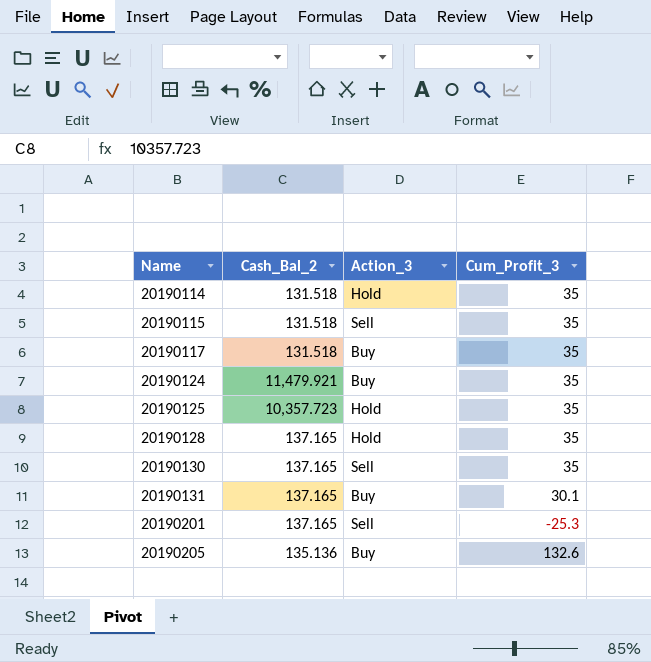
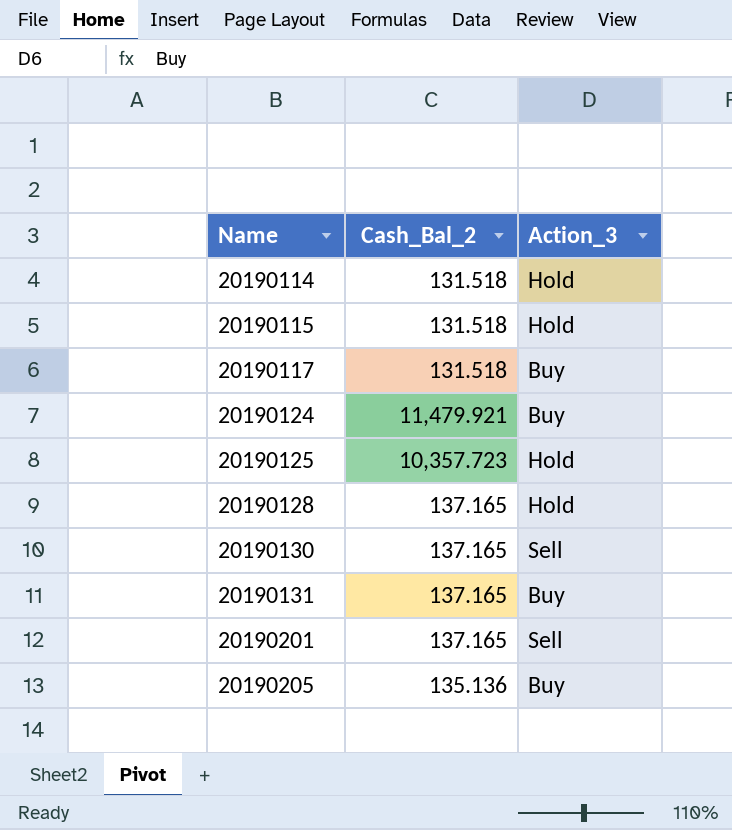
column Cum_Profit_3 | position: 4 -> none
20190115 | Action_3: Sell -> Hold

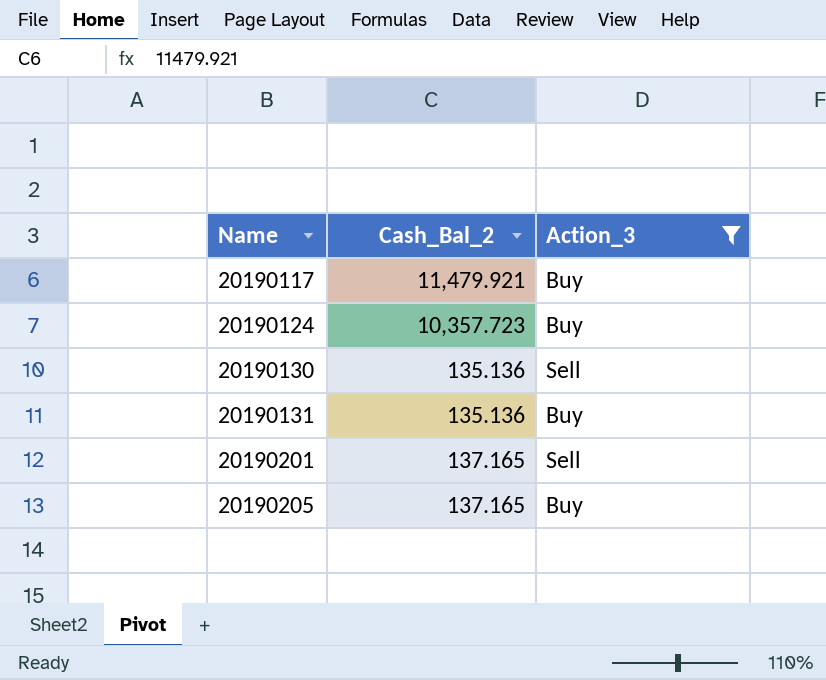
filter: none -> Action_3 != Hold
20190117 | Cash_Bal_2: 131.518 -> 11,479.921
20190124 | Cash_Bal_2: 11,479.921 -> 10,357.723
20190130 | Cash_Bal_2: 137.165 -> 135.136
20190131 | Cash_Bal_2: 137.165 -> 135.136
20190205 | Cash_Bal_2: 135.136 -> 137.165

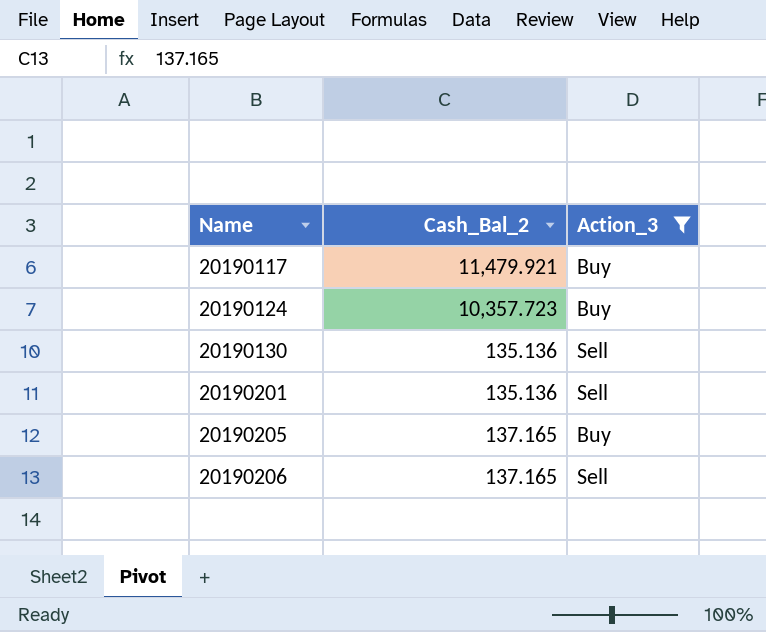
row 20190131: 135.136 | Buy -> none
20190201 | Cash_Bal_2: 137.165 -> 135.136
row 20190206: none -> 137.165 | Sell

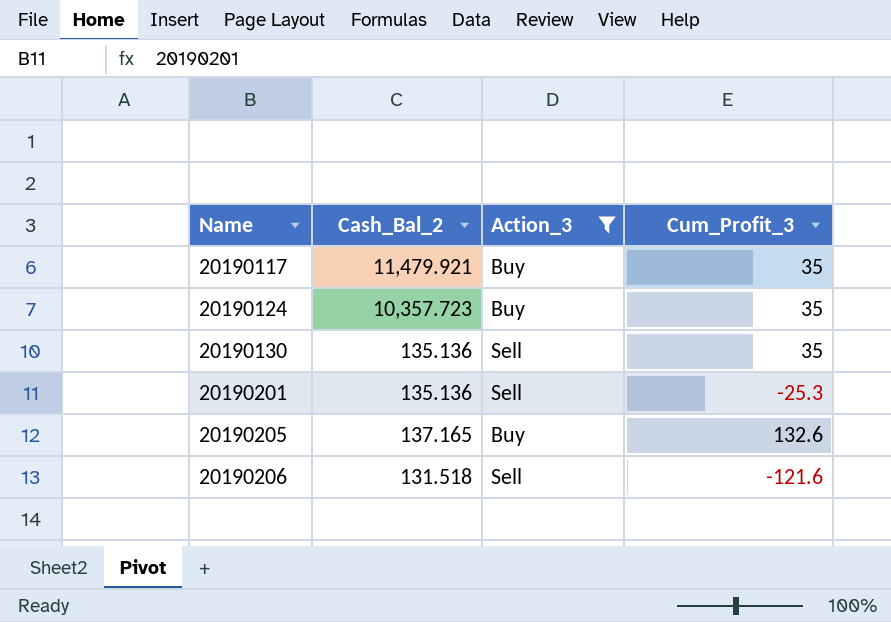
column Cum_Profit_3 | position: none -> 4
20190206 | Cash_Bal_2: 137.165 -> 131.518

